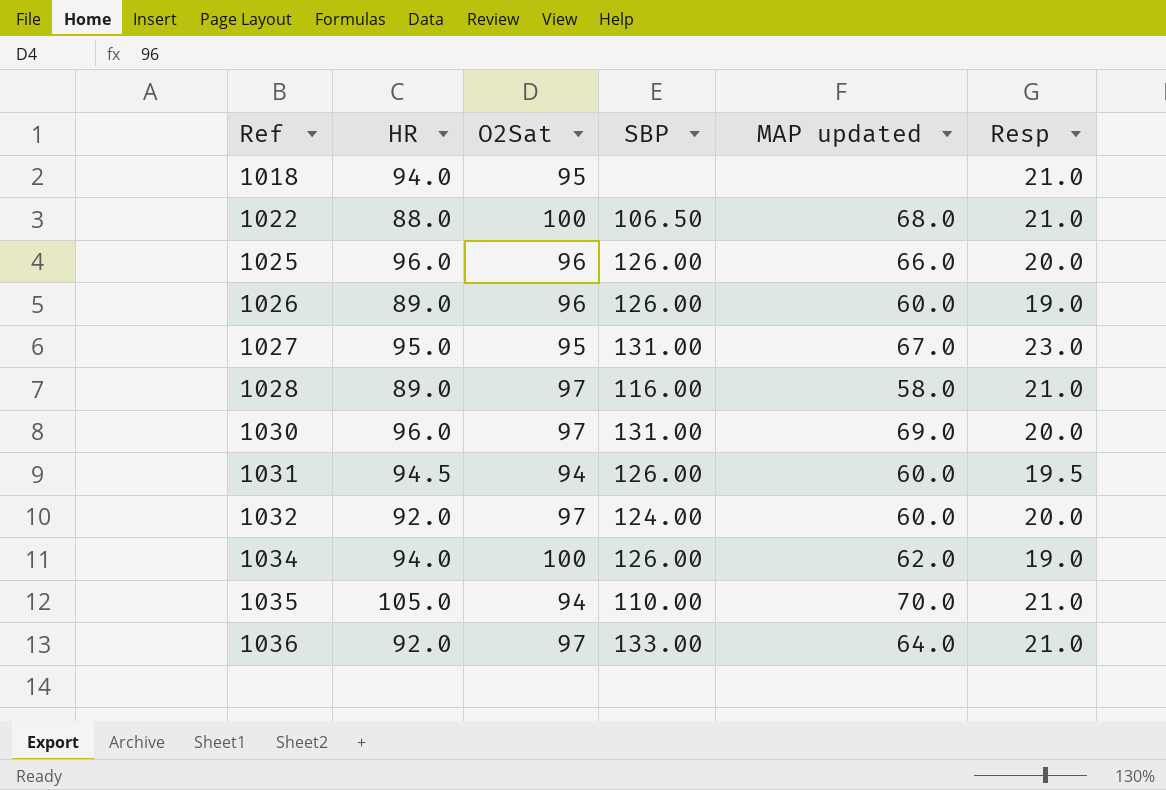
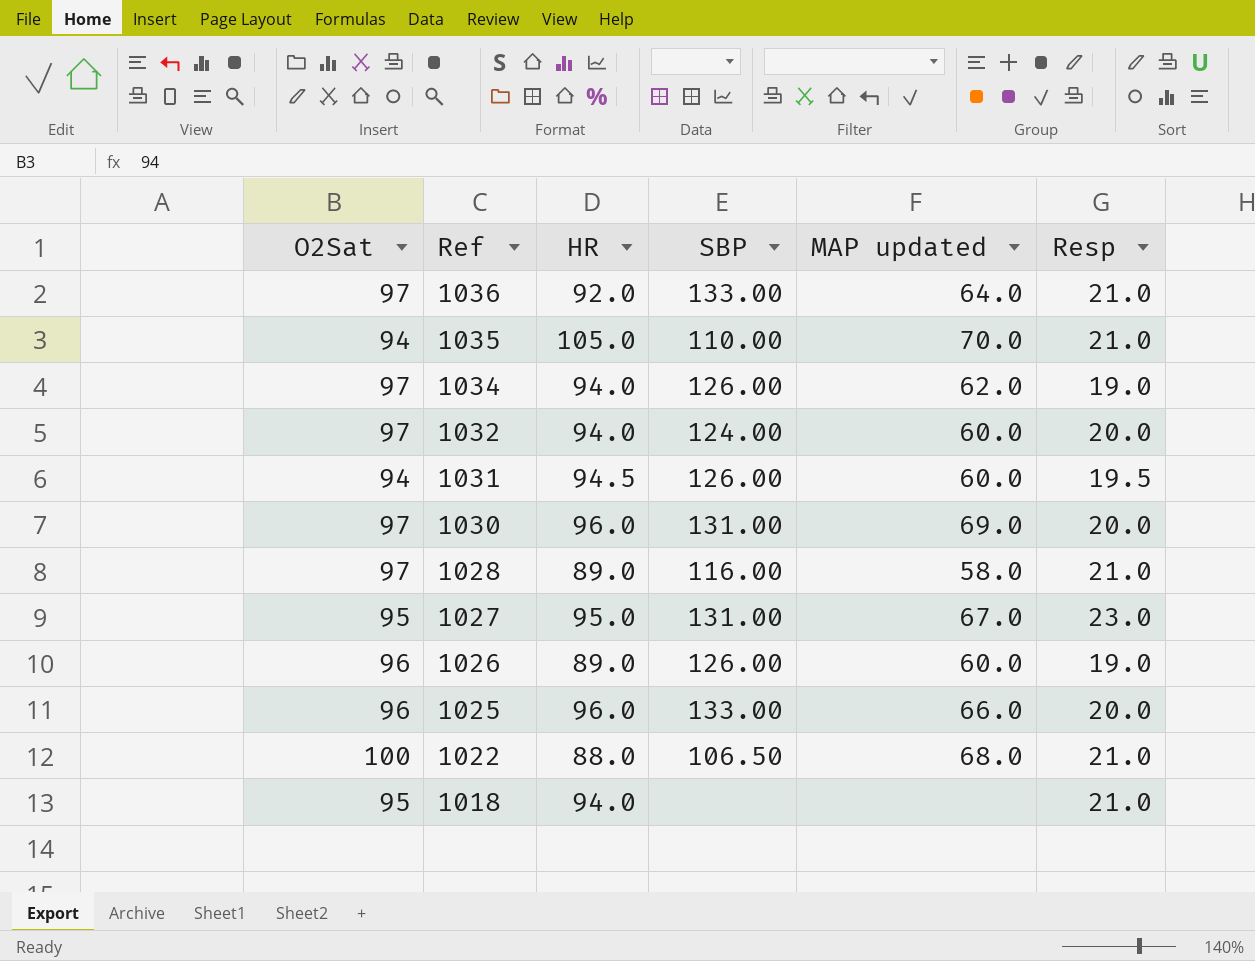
row order: Ref ascending -> Ref descending
column O2Sat | position: 3 -> 1
1034 | O2Sat: 100 -> 97
1032 | HR: 92.0 -> 94.0
1025 | SBP: 126.00 -> 133.00

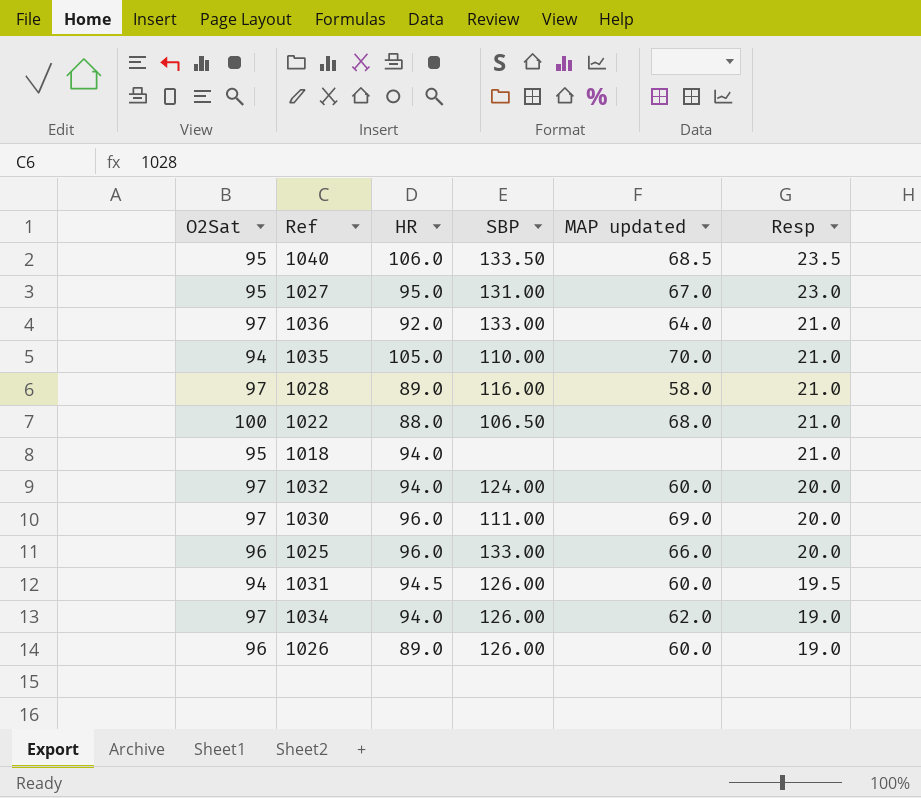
row order: Ref descending -> Resp descending
row 1040: none -> 95 | 106.0 | 133.50 | 68.5 | 23.5
1030 | SBP: 131.00 -> 111.00

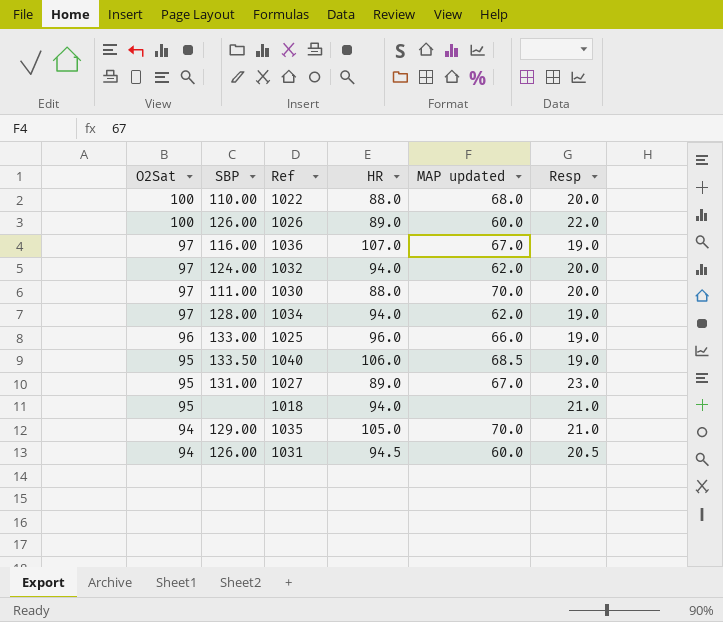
row order: Resp descending -> O2Sat descending
column SBP | position: 4 -> 2
row 1028: 97 | 89.0 | 116.00 | 58.0 | 21.0 -> none
1022 | SBP: 106.50 -> 110.00
1022 | Resp: 21.0 -> 20.0
1026 | O2Sat: 96 -> 100
1026 | Resp: 19.0 -> 22.0
1036 | SBP: 133.00 -> 116.00
1036 | HR: 92.0 -> 107.0
1036 | MAP updated: 64.0 -> 67.0
1036 | Resp: 21.0 -> 19.0
1032 | MAP updated: 60.0 -> 62.0
1030 | HR: 96.0 -> 88.0
1030 | MAP updated: 69.0 -> 70.0
1034 | SBP: 126.00 -> 128.00
1025 | Resp: 20.0 -> 19.0
1040 | Resp: 23.5 -> 19.0
1027 | HR: 95.0 -> 89.0
1035 | SBP: 110.00 -> 129.00
1031 | Resp: 19.5 -> 20.5

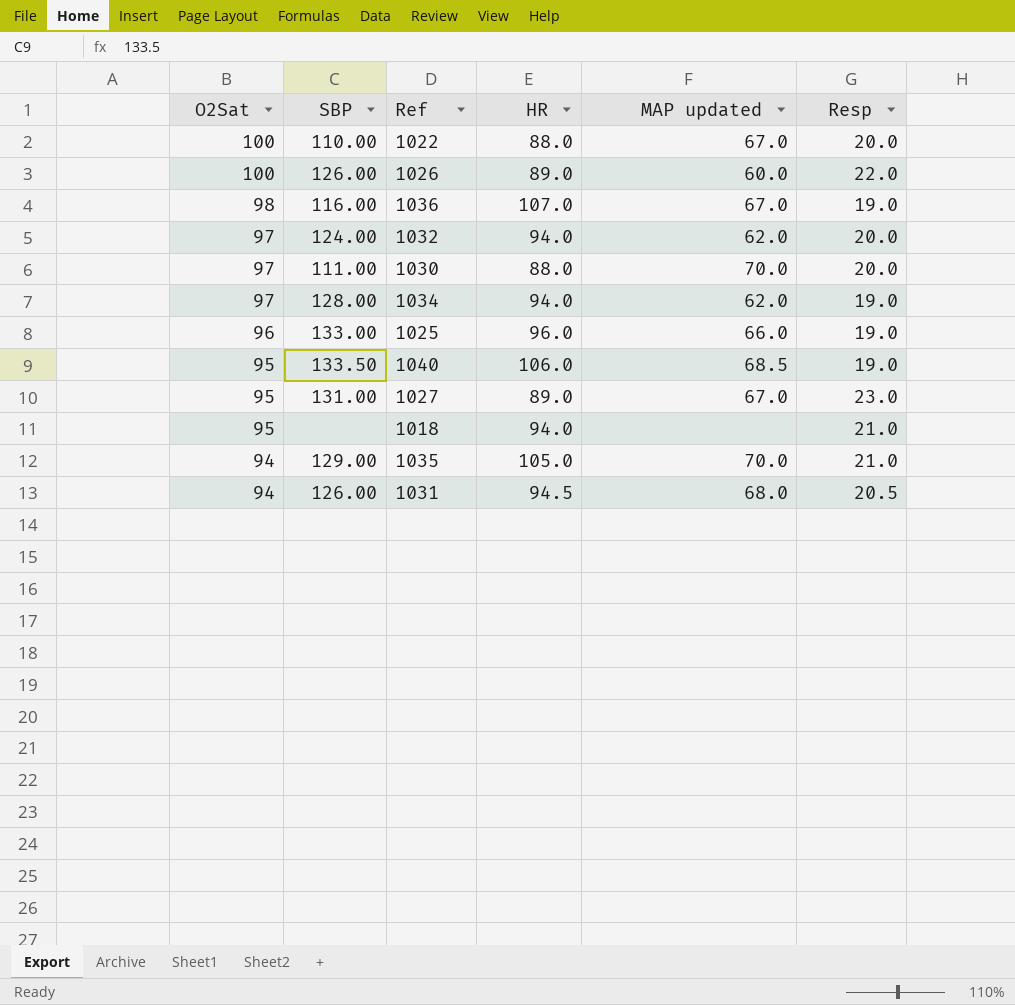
1022 | MAP updated: 68.0 -> 67.0
1036 | O2Sat: 97 -> 98
1031 | MAP updated: 60.0 -> 68.0

